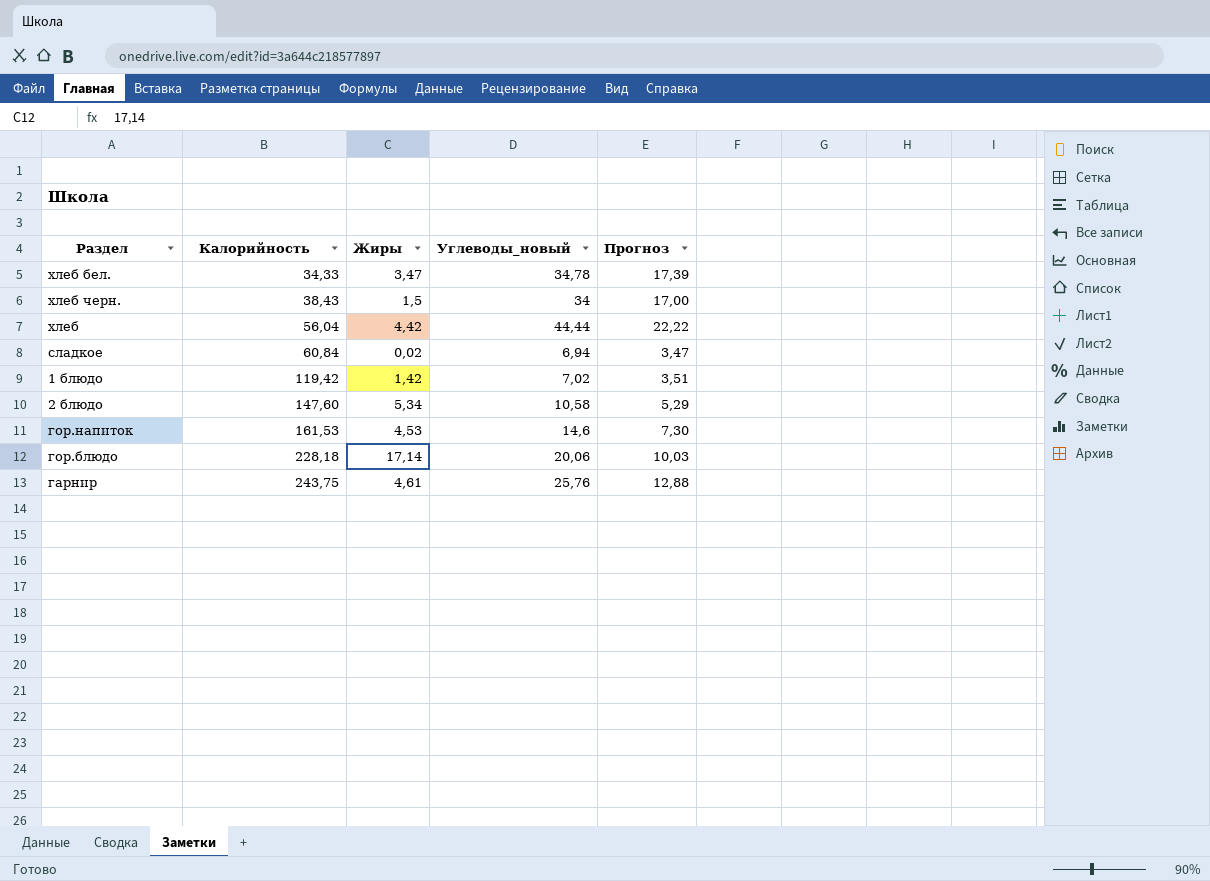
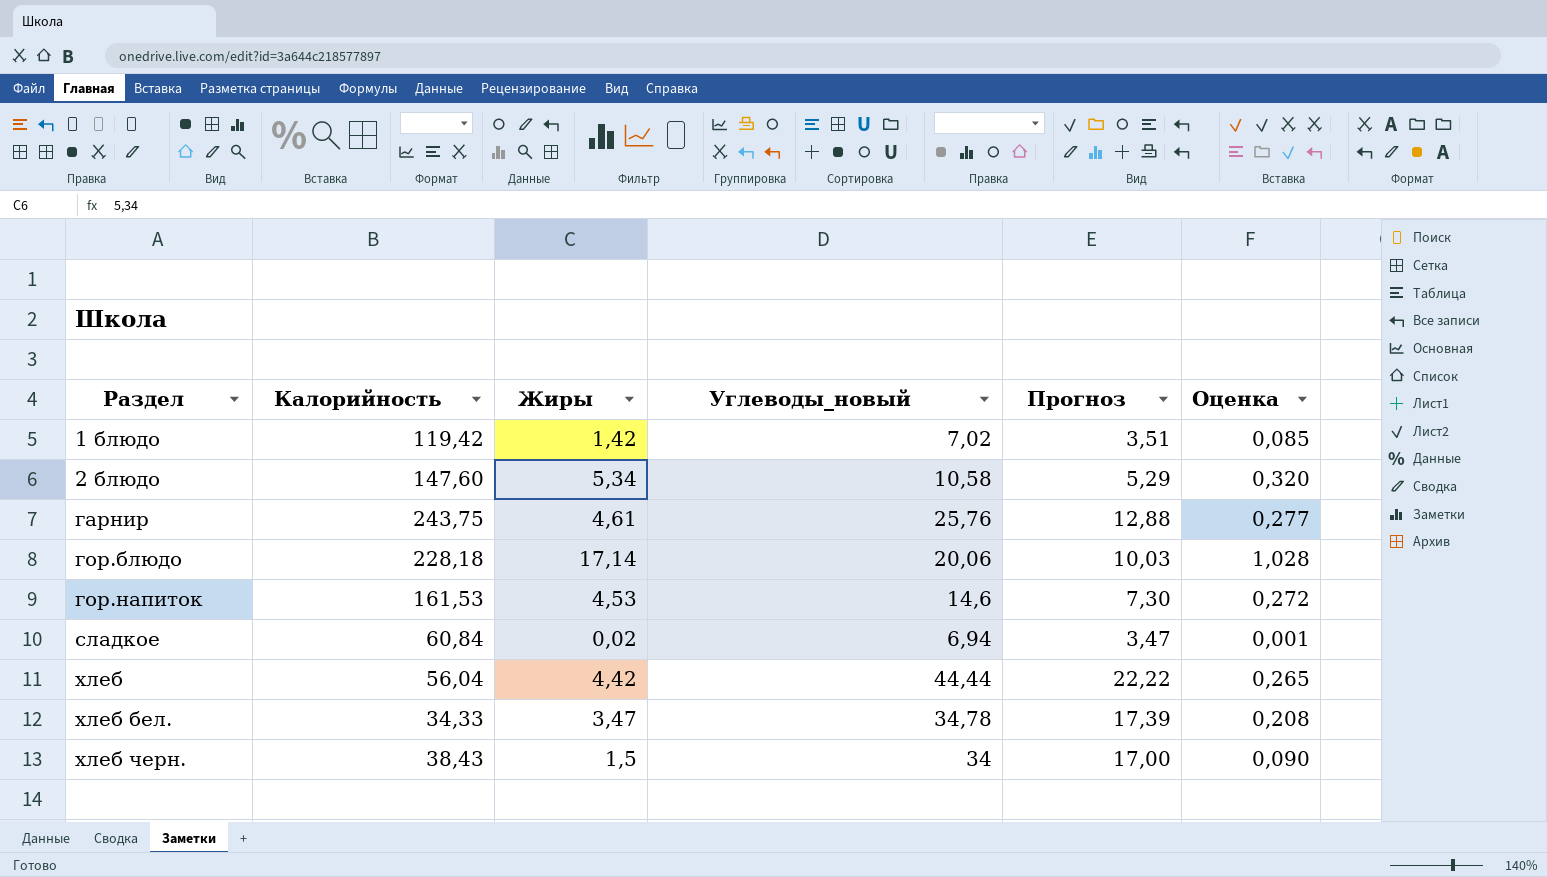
row order: Калорийность ascending -> Раздел ascending
column Оценка | formula: none -> [Жиры] * 0,06

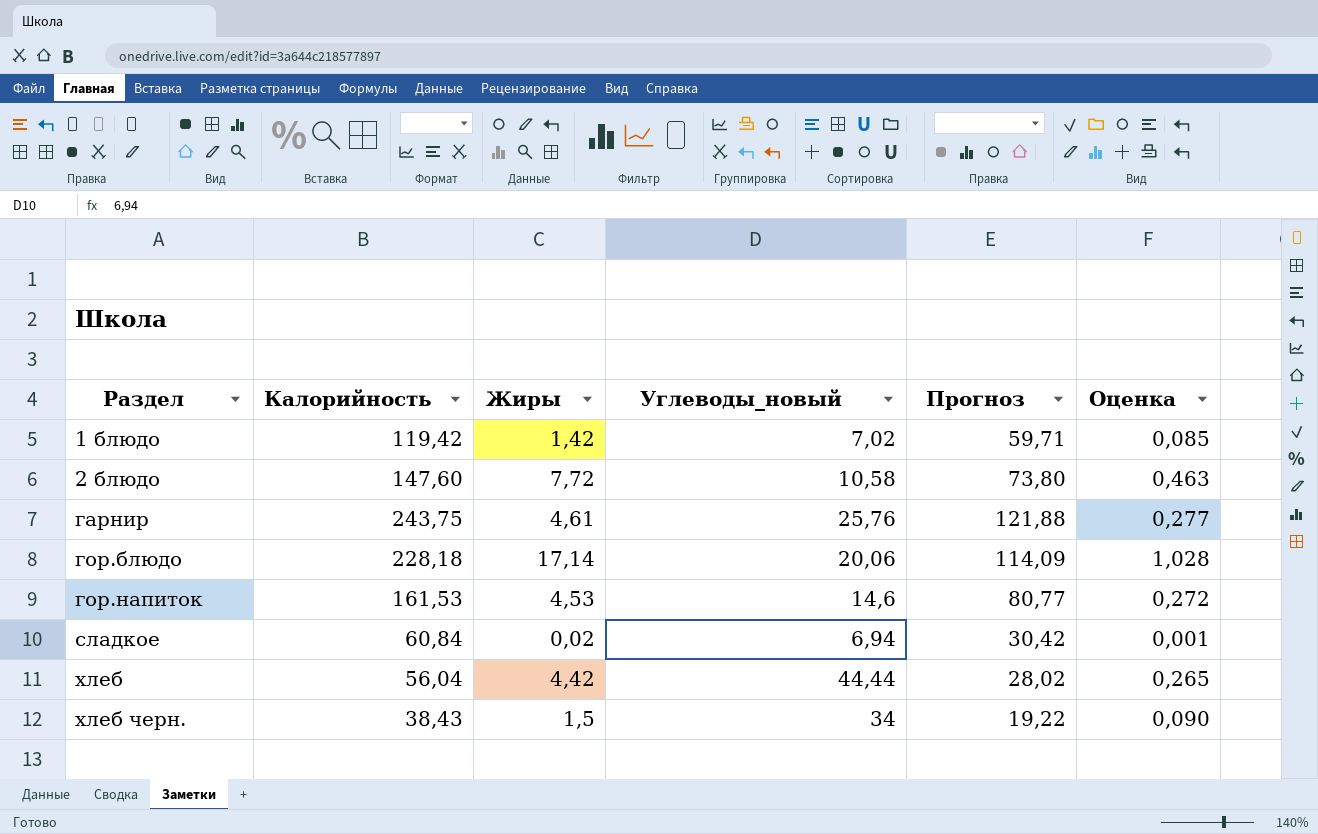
column Прогноз | formula: [Углеводы_новый] * 0,5 -> [Калорийность] * 0,5
row хлеб бел.: 34,33 | 3,47 | 34,78 | 17,39 | 0,208 -> none
2 блюдо | Жиры: 5,34 -> 7,72
2 блюдо | Оценка: 0,320 -> 0,463

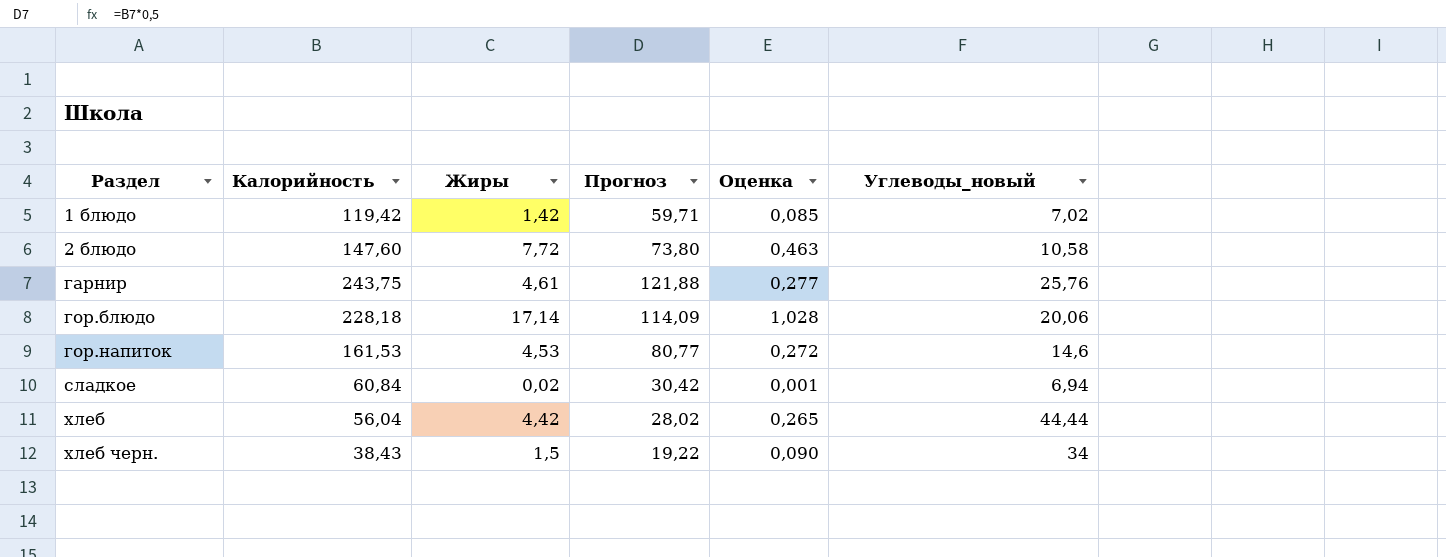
column Углеводы_новый | position: 4 -> 6

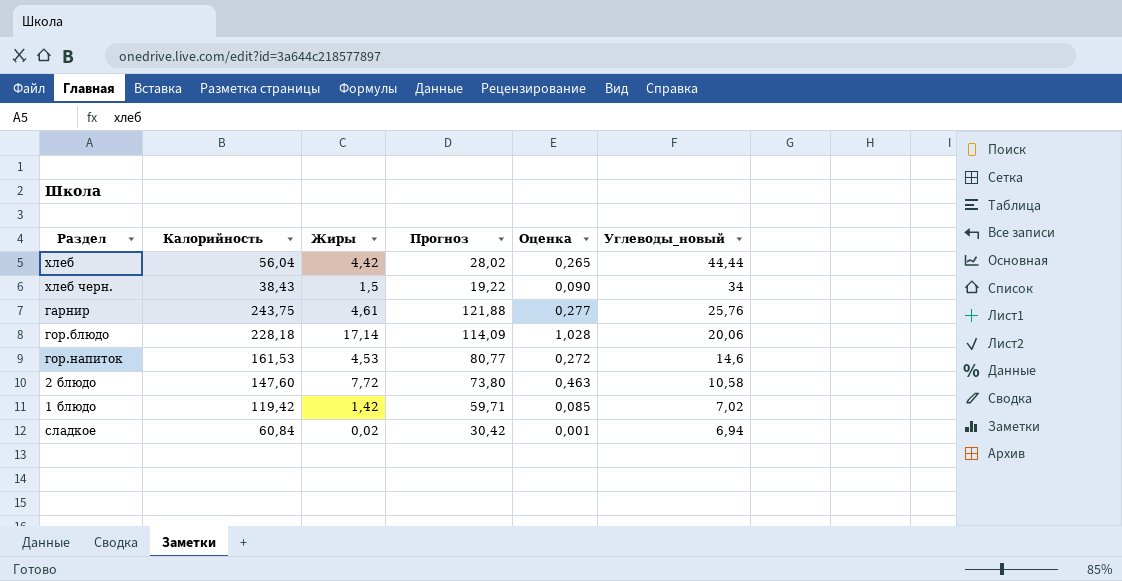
row order: Раздел ascending -> Углеводы_новый descending

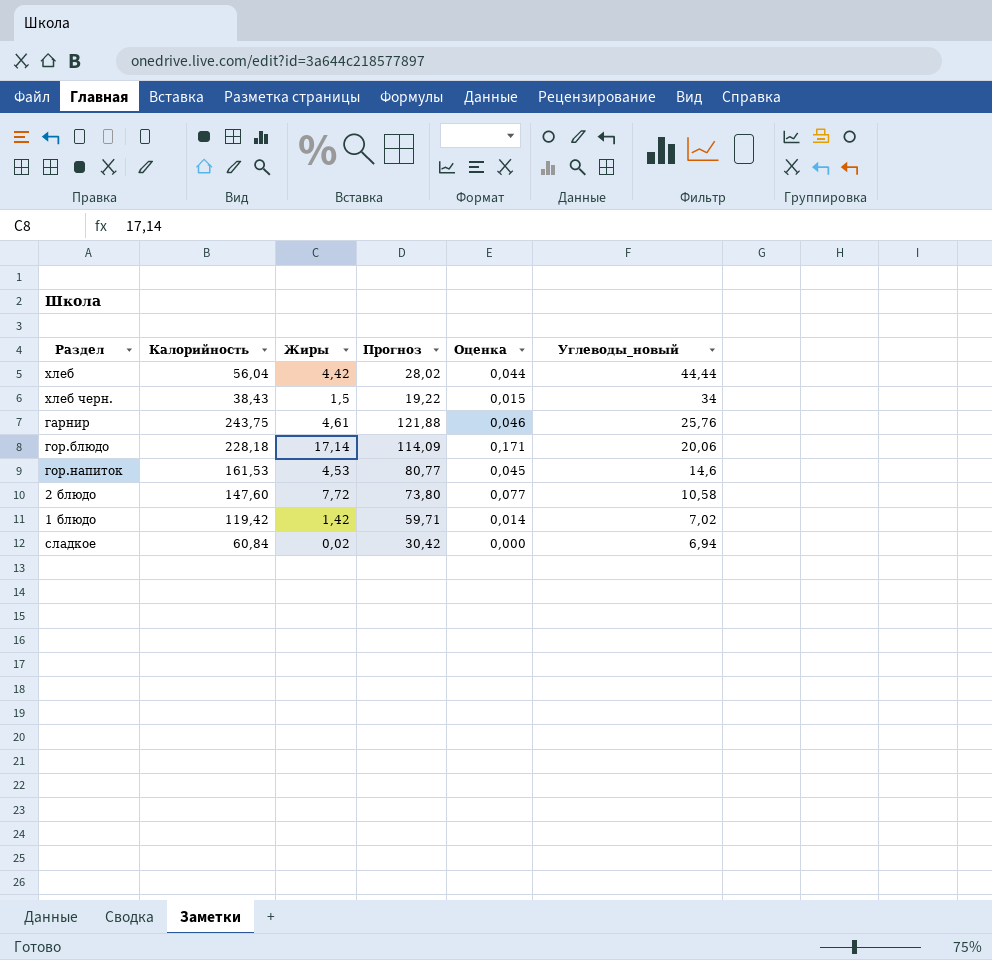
column Оценка | formula: [Жиры] * 0,06 -> [Жиры] * 0,01

